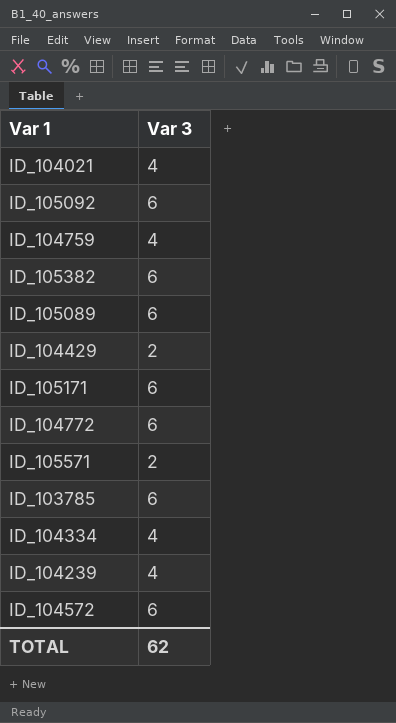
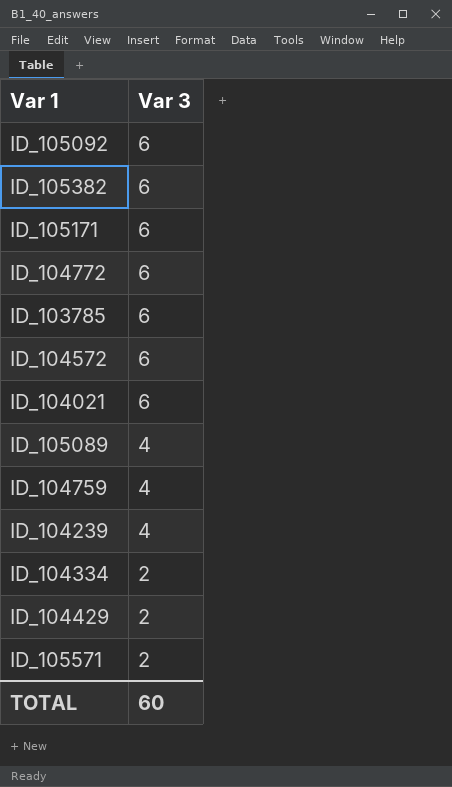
row order: none -> Var 3 descending
ID_104021 | Var 3: 4 -> 6
ID_105089 | Var 3: 6 -> 4
ID_104334 | Var 3: 4 -> 2
TOTAL | Var 3: 62 -> 60

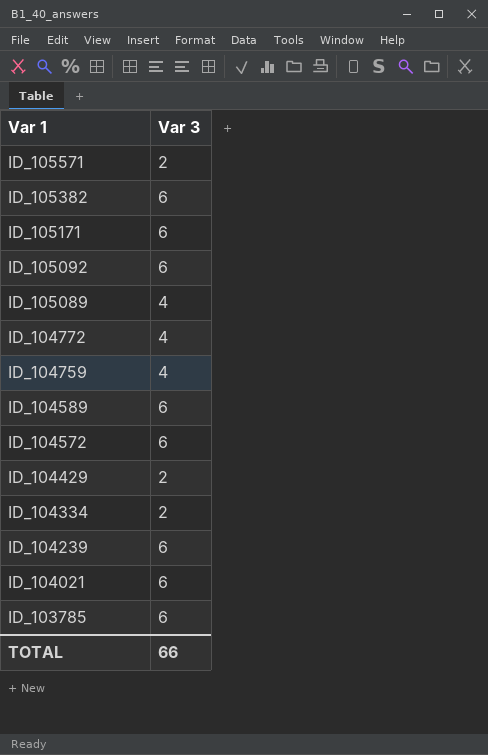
row order: Var 3 descending -> Var 1 descending
ID_104772 | Var 3: 6 -> 4
row ID_104589: none -> 6
ID_104239 | Var 3: 4 -> 6
TOTAL | Var 3: 60 -> 66

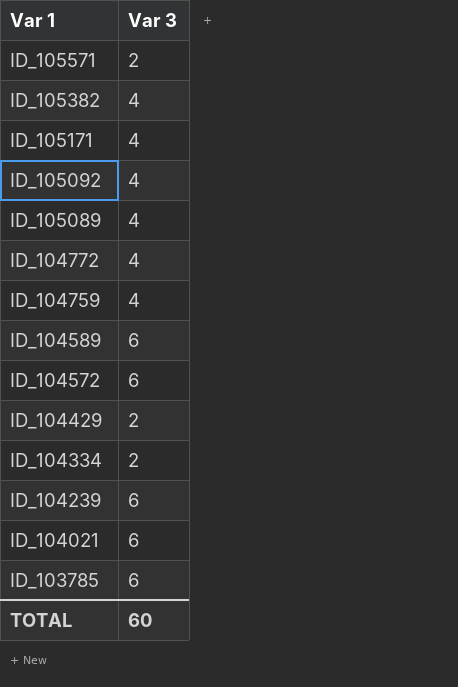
ID_105382 | Var 3: 6 -> 4
ID_105171 | Var 3: 6 -> 4
ID_105092 | Var 3: 6 -> 4
TOTAL | Var 3: 66 -> 60

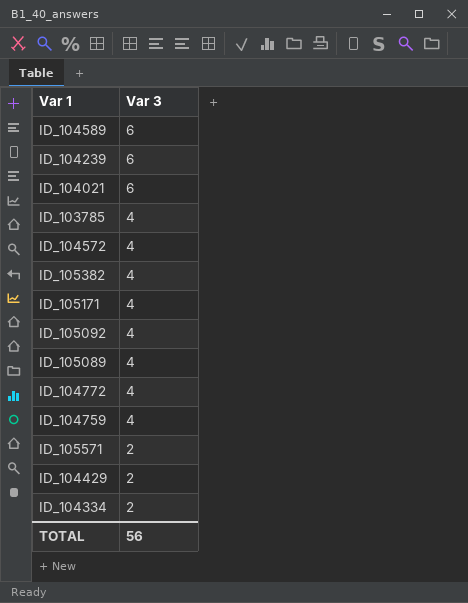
row order: Var 1 descending -> Var 3 descending
ID_103785 | Var 3: 6 -> 4
ID_104572 | Var 3: 6 -> 4
TOTAL | Var 3: 60 -> 56

